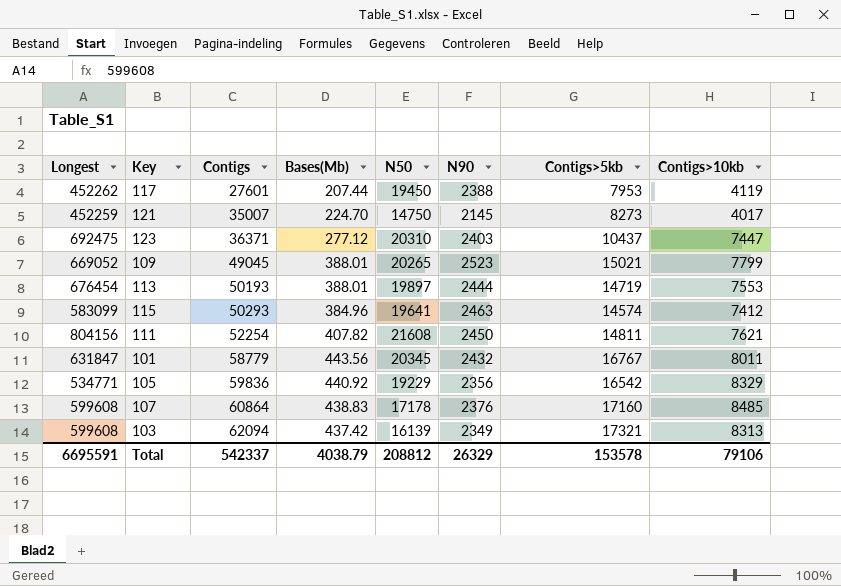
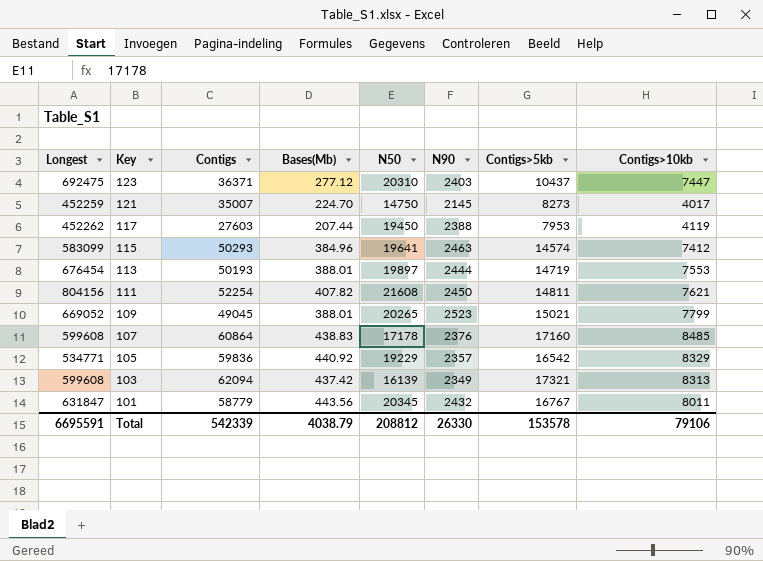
row order: Contigs ascending -> Key descending
117 | Contigs: 27601 -> 27603
105 | N90: 2356 -> 2357
Total | Contigs: 542337 -> 542339
Total | N90: 26329 -> 26330

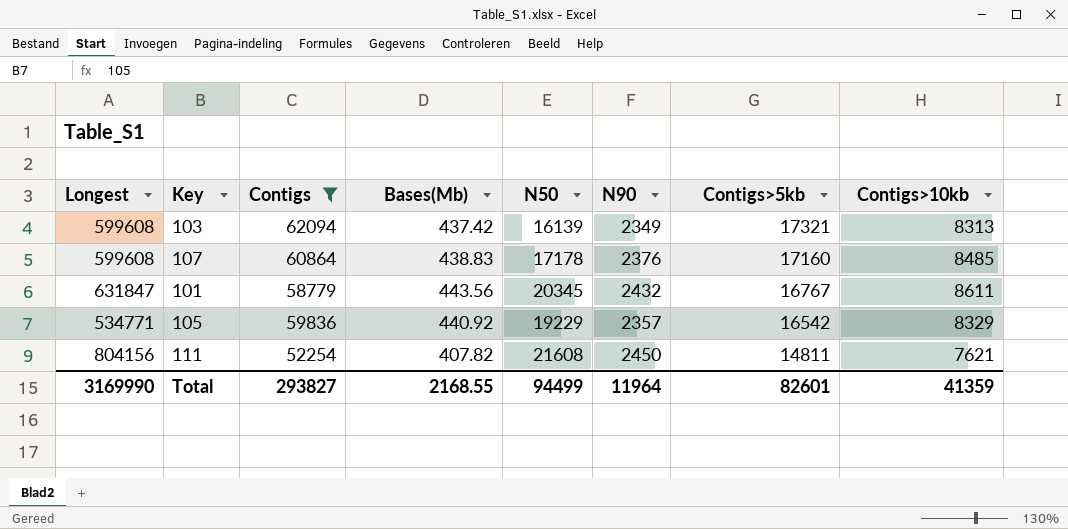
filter: none -> Contigs >= 52254
row order: Key descending -> Contigs>5kb descending
101 | Contigs>10kb: 8011 -> 8611
Total | Longest: 6695591 -> 3169990
Total | Contigs: 542339 -> 293827
Total | Bases(Mb): 4038.79 -> 2168.55
Total | N50: 208812 -> 94499
Total | N90: 26330 -> 11964
Total | Contigs>5kb: 153578 -> 82601
Total | Contigs>10kb: 79106 -> 41359

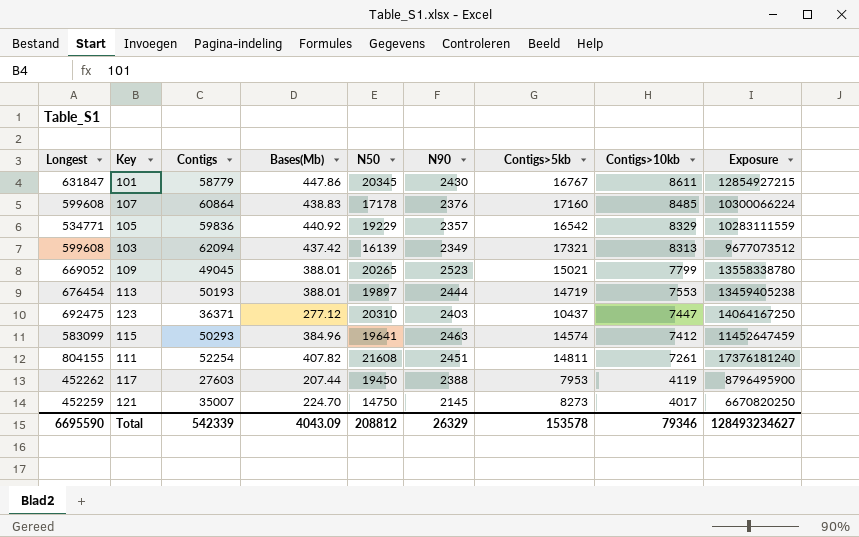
filter: Contigs >= 52254 -> none
row order: Contigs>5kb descending -> Contigs>10kb descending
column Exposure | formula: none -> [Longest] * [N50]
101 | Bases(Mb): 443.56 -> 447.86
101 | N90: 2432 -> 2430
111 | Longest: 804156 -> 804155
111 | N90: 2450 -> 2451
111 | Contigs>10kb: 7621 -> 7261
Total | Longest: 3169990 -> 6695590
Total | Contigs: 293827 -> 542339
Total | Bases(Mb): 2168.55 -> 4043.09
Total | N50: 94499 -> 208812
Total | N90: 11964 -> 26329
Total | Contigs>5kb: 82601 -> 153578
Total | Contigs>10kb: 41359 -> 79346

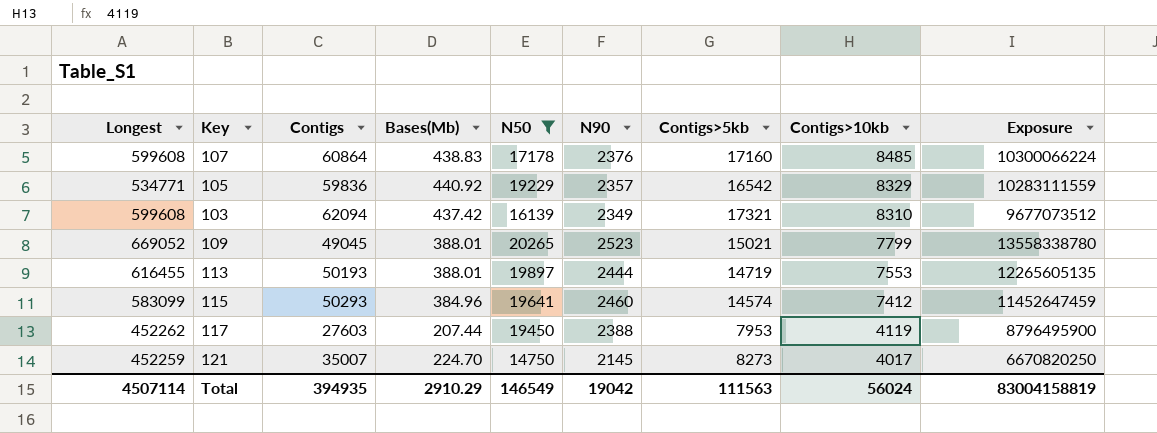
filter: none -> N50 <= 20265
103 | Contigs>10kb: 8313 -> 8310
113 | Longest: 676454 -> 616455
113 | Exposure: 13459405238 -> 12265605135
115 | N90: 2463 -> 2460
Total | Longest: 6695590 -> 4507114
Total | Contigs: 542339 -> 394935
Total | Bases(Mb): 4043.09 -> 2910.29
Total | N50: 208812 -> 146549
Total | N90: 26329 -> 19042
Total | Contigs>5kb: 153578 -> 111563
Total | Contigs>10kb: 79346 -> 56024
Total | Exposure: 128493234627 -> 83004158819

